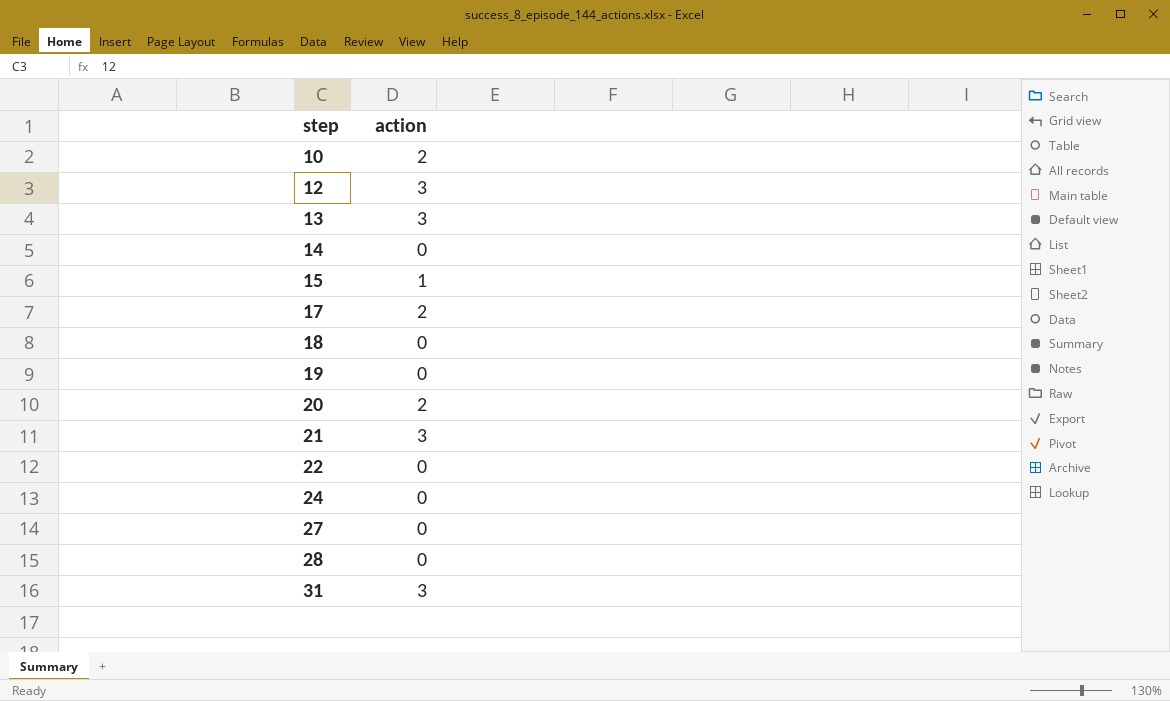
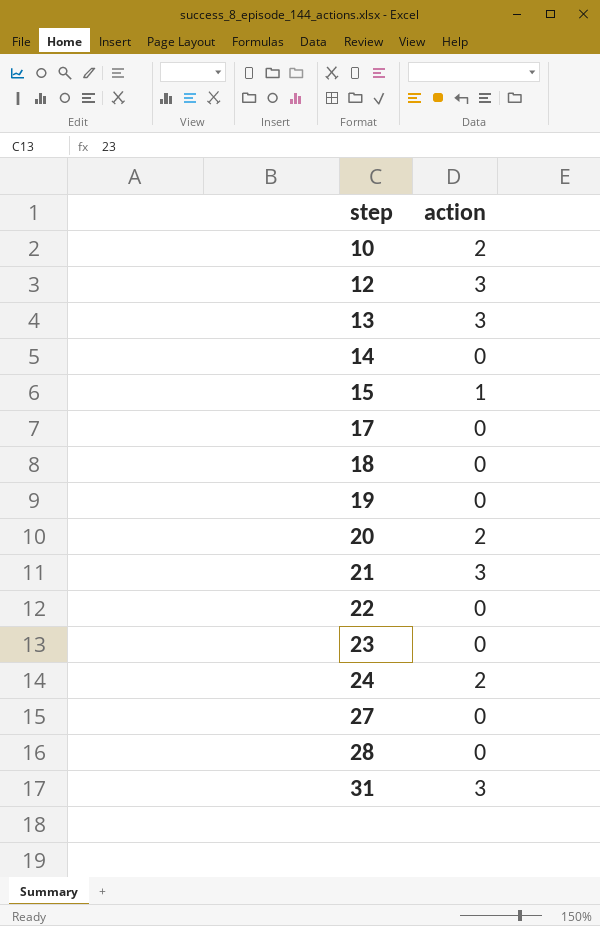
17 | action: 2 -> 0
row 23: none -> 0
24 | action: 0 -> 2

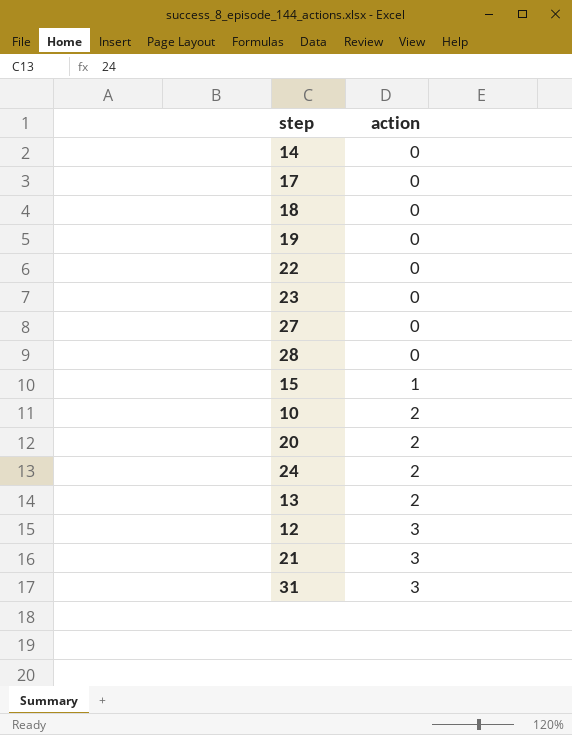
row order: step ascending -> action ascending
13 | action: 3 -> 2

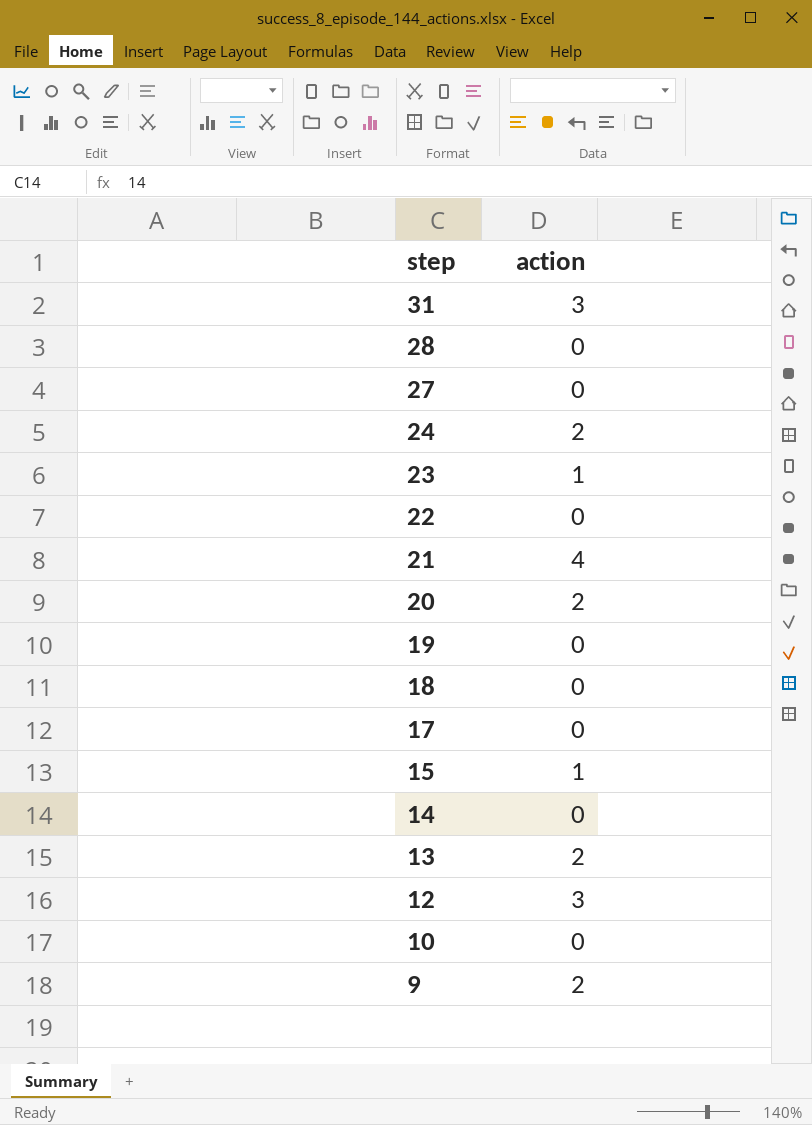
row order: action ascending -> step descending
23 | action: 0 -> 1
21 | action: 3 -> 4
10 | action: 2 -> 0
row 9: none -> 2

